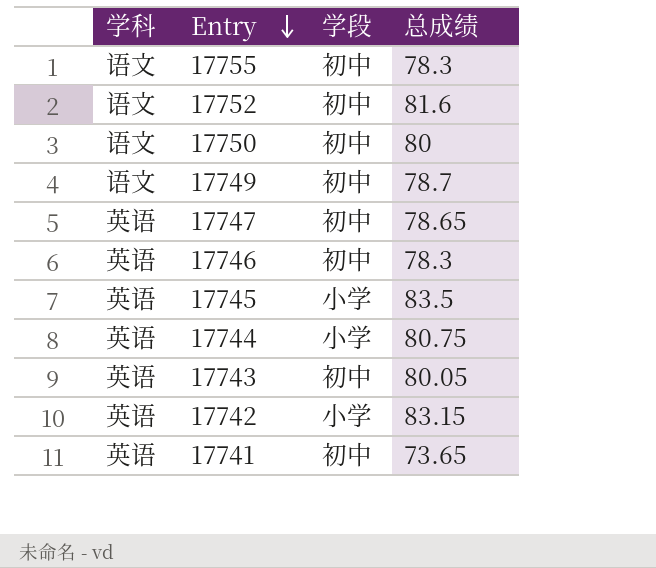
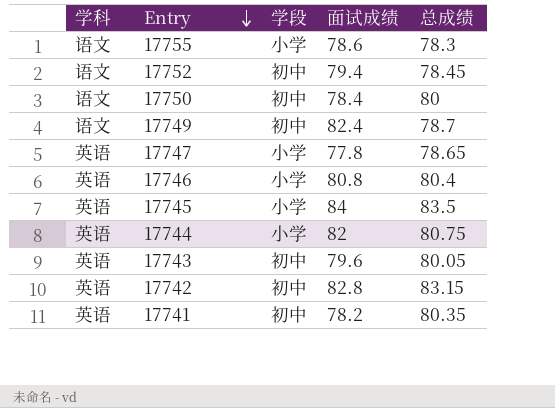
column 面试成绩 | position: none -> 4
17755 | 学段: 初中 -> 小学
17752 | 总成绩: 81.6 -> 78.45
17747 | 学段: 初中 -> 小学
17746 | 学段: 初中 -> 小学
17746 | 总成绩: 78.3 -> 80.4
17742 | 学段: 小学 -> 初中
17741 | 总成绩: 73.65 -> 80.35

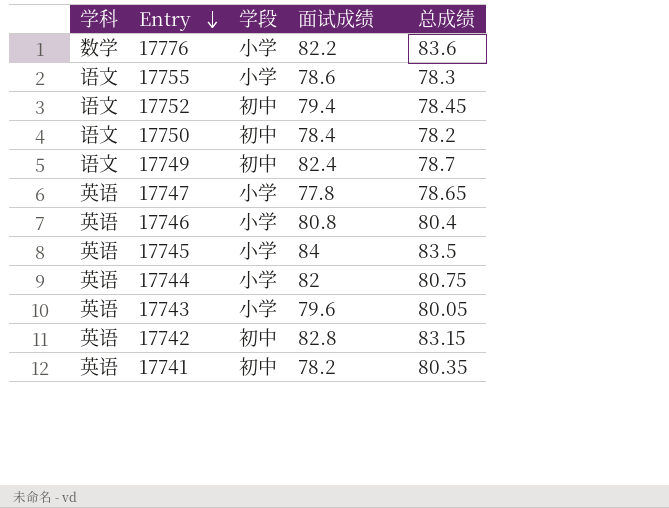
row 17776: none -> 数学 | 小学 | 82.2 | 83.6
17750 | 总成绩: 80 -> 78.2
17743 | 学段: 初中 -> 小学

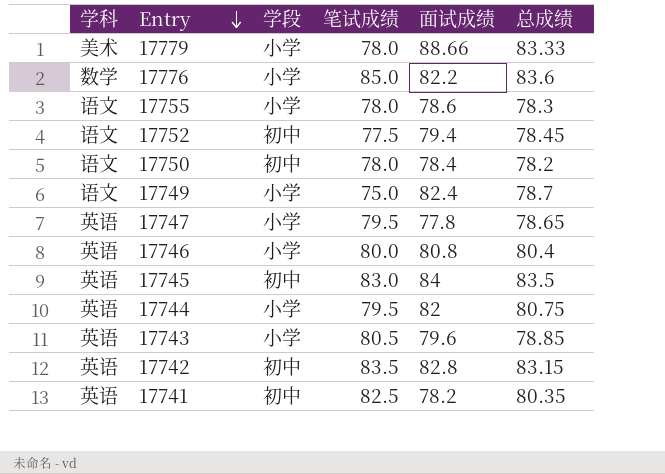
column 笔试成绩 | position: none -> 4
row 17779: none -> 美术 | 小学 | 78.0 | 88.66 | 83.33
17749 | 学段: 初中 -> 小学
17745 | 学段: 小学 -> 初中
17743 | 总成绩: 80.05 -> 78.85

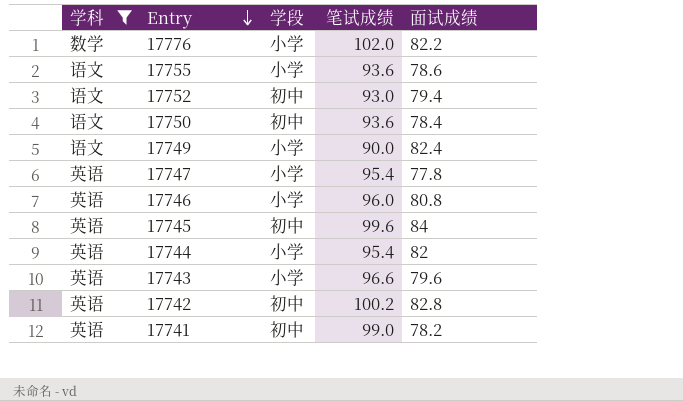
filter: none -> 学科 != 美术
column 总成绩 | position: 6 -> none
17776 | 笔试成绩: 85.0 -> 102.0
17755 | 笔试成绩: 78.0 -> 93.6
17752 | 笔试成绩: 77.5 -> 93.0
17750 | 笔试成绩: 78.0 -> 93.6
17749 | 笔试成绩: 75.0 -> 90.0
17747 | 笔试成绩: 79.5 -> 95.4
17746 | 笔试成绩: 80.0 -> 96.0
17745 | 笔试成绩: 83.0 -> 99.6
17744 | 笔试成绩: 79.5 -> 95.4
17743 | 笔试成绩: 80.5 -> 96.6
17742 | 笔试成绩: 83.5 -> 100.2
17741 | 笔试成绩: 82.5 -> 99.0

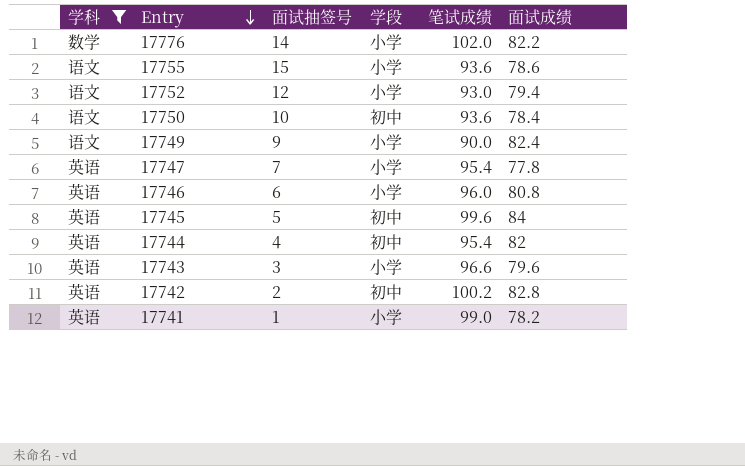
column 面试抽签号 | position: none -> 3
17752 | 学段: 初中 -> 小学
17744 | 学段: 小学 -> 初中
17741 | 学段: 初中 -> 小学

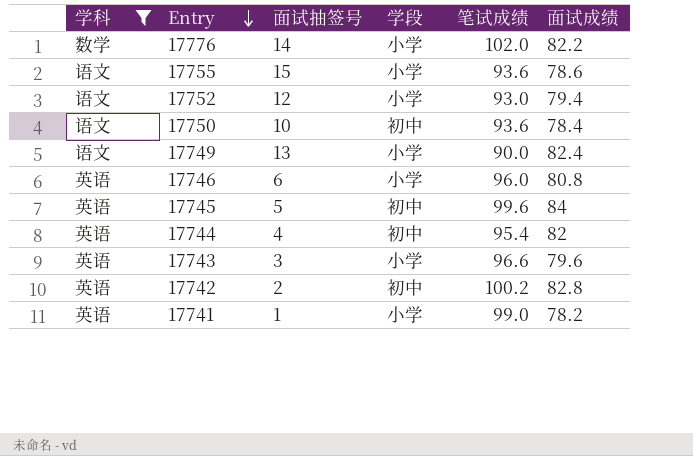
row 17747: 英语 | 7 | 小学 | 95.4 | 77.8 -> none
17749 | 面试抽签号: 9 -> 13

